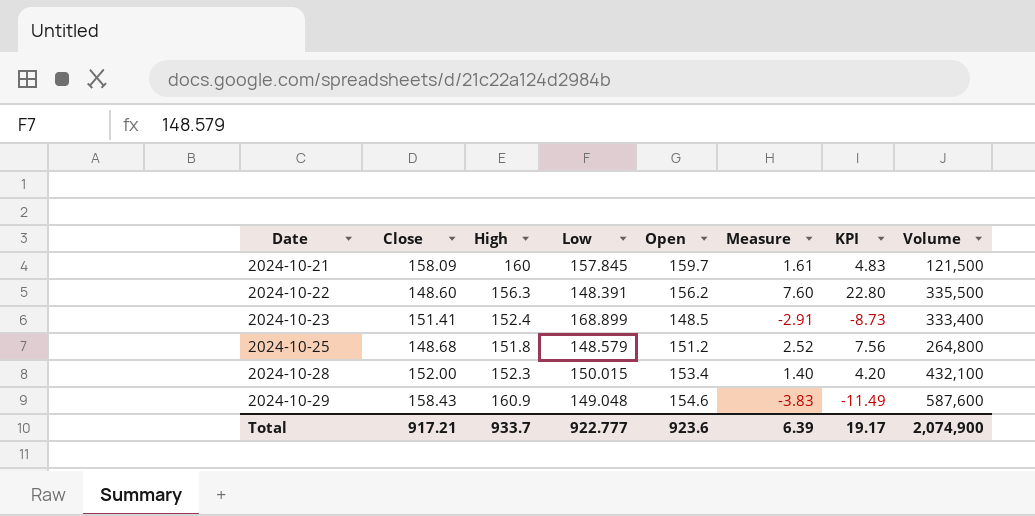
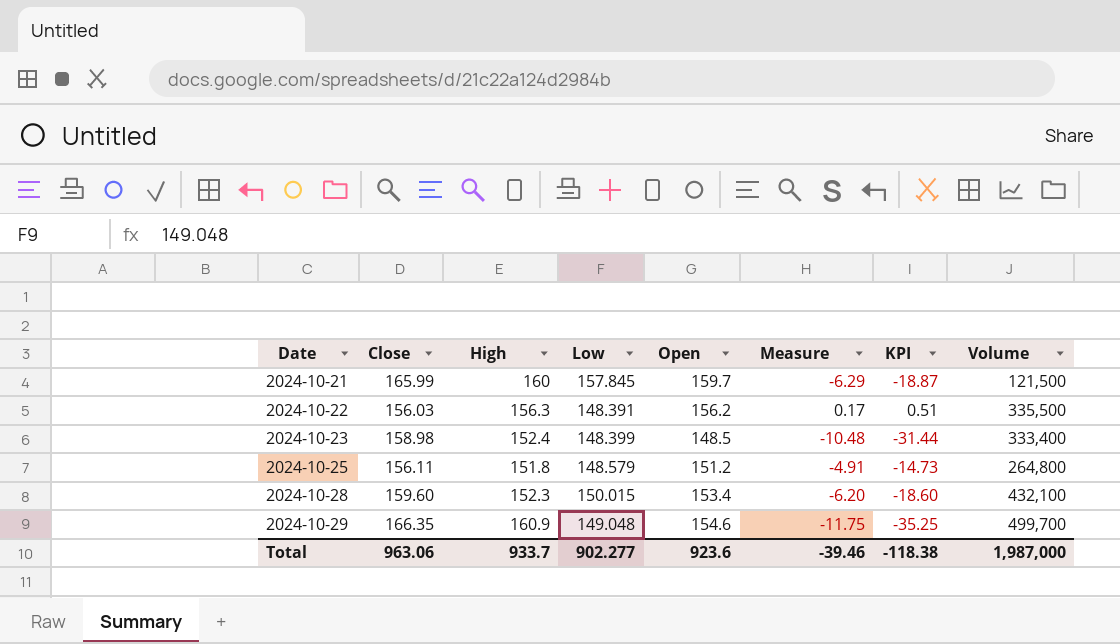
2024-10-21 | Close: 158.09 -> 165.99
2024-10-21 | Measure: 1.61 -> -6.29
2024-10-21 | KPI: 4.83 -> -18.87
2024-10-22 | Close: 148.60 -> 156.03
2024-10-22 | Measure: 7.60 -> 0.17
2024-10-22 | KPI: 22.80 -> 0.51
2024-10-23 | Close: 151.41 -> 158.98
2024-10-23 | Low: 168.899 -> 148.399
2024-10-23 | Measure: -2.91 -> -10.48
2024-10-23 | KPI: -8.73 -> -31.44
2024-10-25 | Close: 148.68 -> 156.11
2024-10-25 | Measure: 2.52 -> -4.91
2024-10-25 | KPI: 7.56 -> -14.73
2024-10-28 | Close: 152.00 -> 159.60
2024-10-28 | Measure: 1.40 -> -6.20
2024-10-28 | KPI: 4.20 -> -18.60
2024-10-29 | Close: 158.43 -> 166.35
2024-10-29 | Measure: -3.83 -> -11.75
2024-10-29 | KPI: -11.49 -> -35.25
2024-10-29 | Volume: 587,600 -> 499,700
Total | Close: 917.21 -> 963.06
Total | Low: 922.777 -> 902.277
Total | Measure: 6.39 -> -39.46
Total | KPI: 19.17 -> -118.38
Total | Volume: 2,074,900 -> 1,987,000

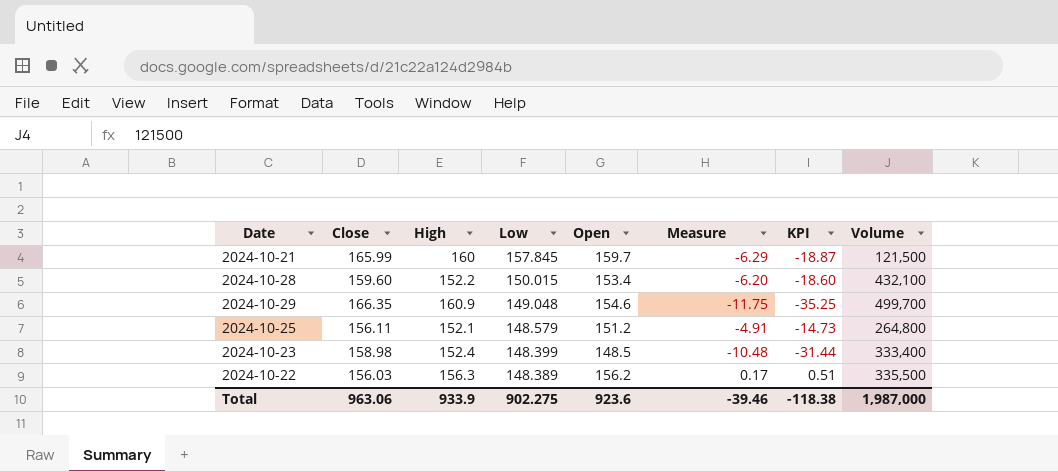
row order: Date ascending -> Low descending
2024-10-28 | High: 152.3 -> 152.2
2024-10-25 | High: 151.8 -> 152.1
2024-10-22 | Low: 148.391 -> 148.389
Total | High: 933.7 -> 933.9
Total | Low: 902.277 -> 902.275

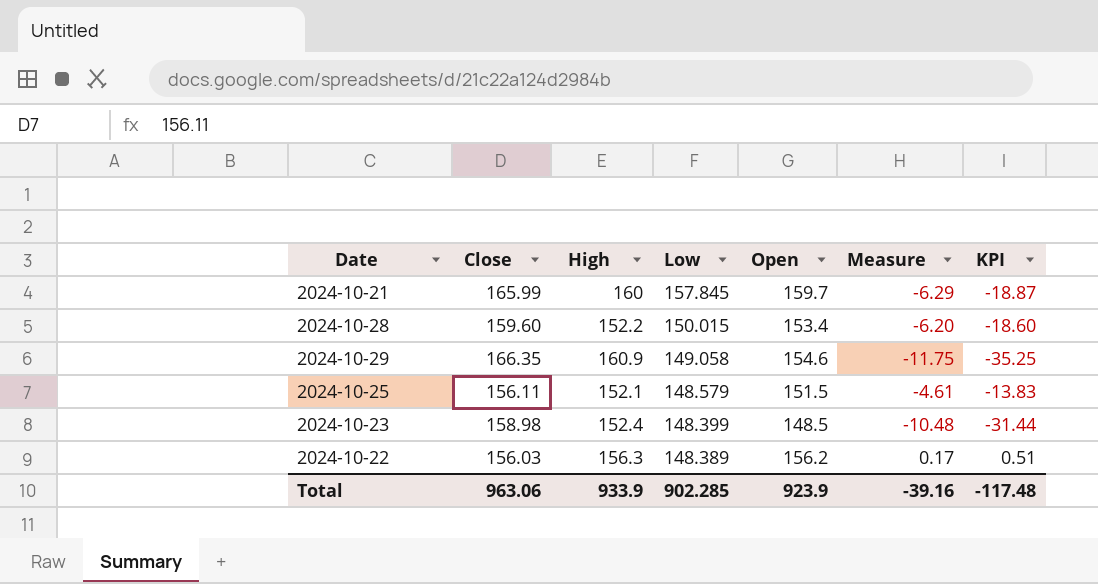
column Volume | position: 8 -> none
2024-10-29 | Low: 149.048 -> 149.058
2024-10-25 | Open: 151.2 -> 151.5
2024-10-25 | Measure: -4.91 -> -4.61
2024-10-25 | KPI: -14.73 -> -13.83
Total | Low: 902.275 -> 902.285
Total | Open: 923.6 -> 923.9
Total | Measure: -39.46 -> -39.16
Total | KPI: -118.38 -> -117.48

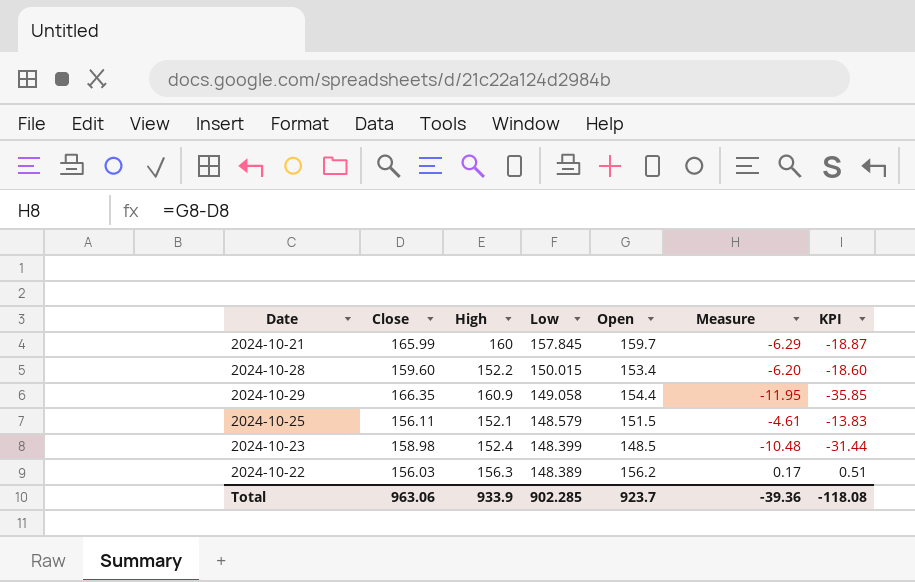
2024-10-29 | Open: 154.6 -> 154.4
2024-10-29 | Measure: -11.75 -> -11.95
2024-10-29 | KPI: -35.25 -> -35.85
Total | Open: 923.9 -> 923.7
Total | Measure: -39.16 -> -39.36
Total | KPI: -117.48 -> -118.08

